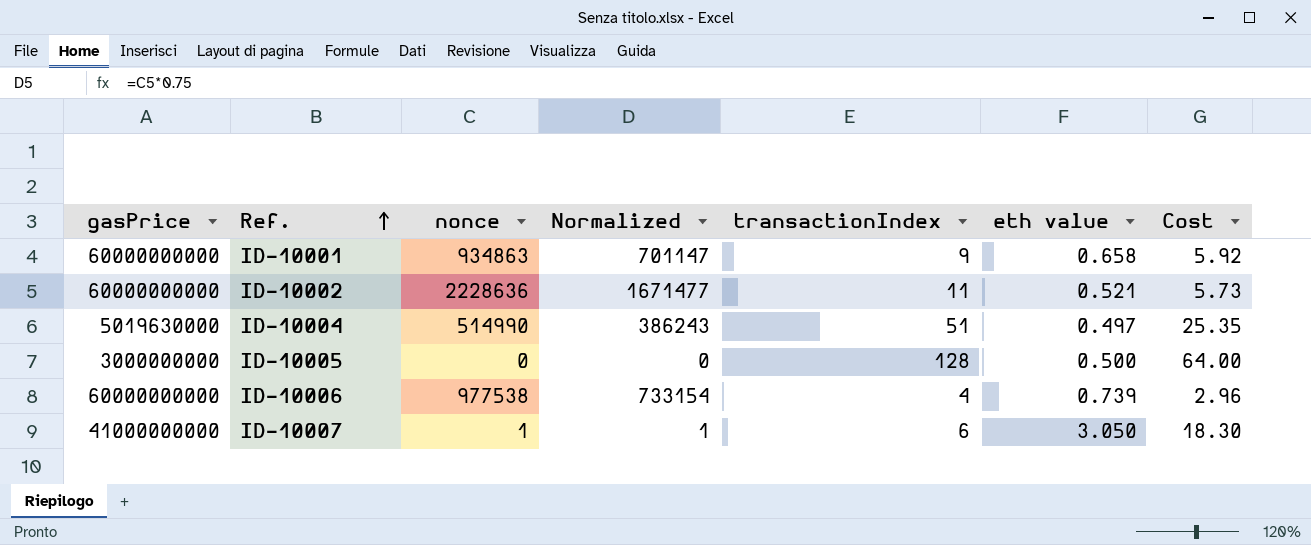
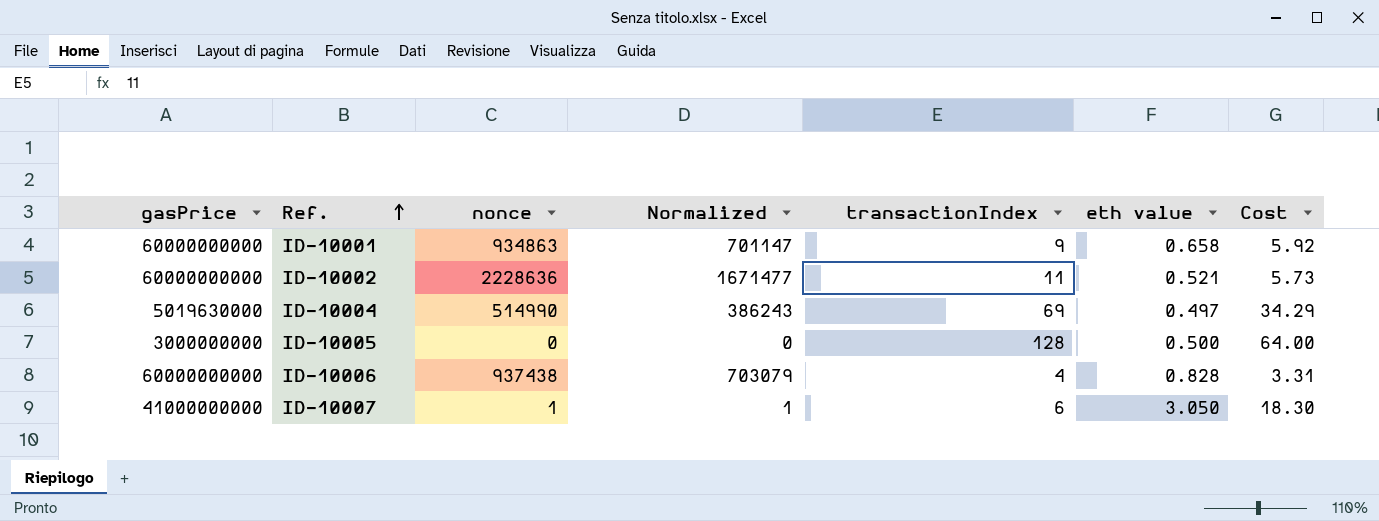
ID-10004 | transactionIndex: 51 -> 69
ID-10004 | Cost: 25.35 -> 34.29
ID-10006 | nonce: 977538 -> 937438
ID-10006 | Normalized: 733154 -> 703079
ID-10006 | eth value: 0.739 -> 0.828
ID-10006 | Cost: 2.96 -> 3.31

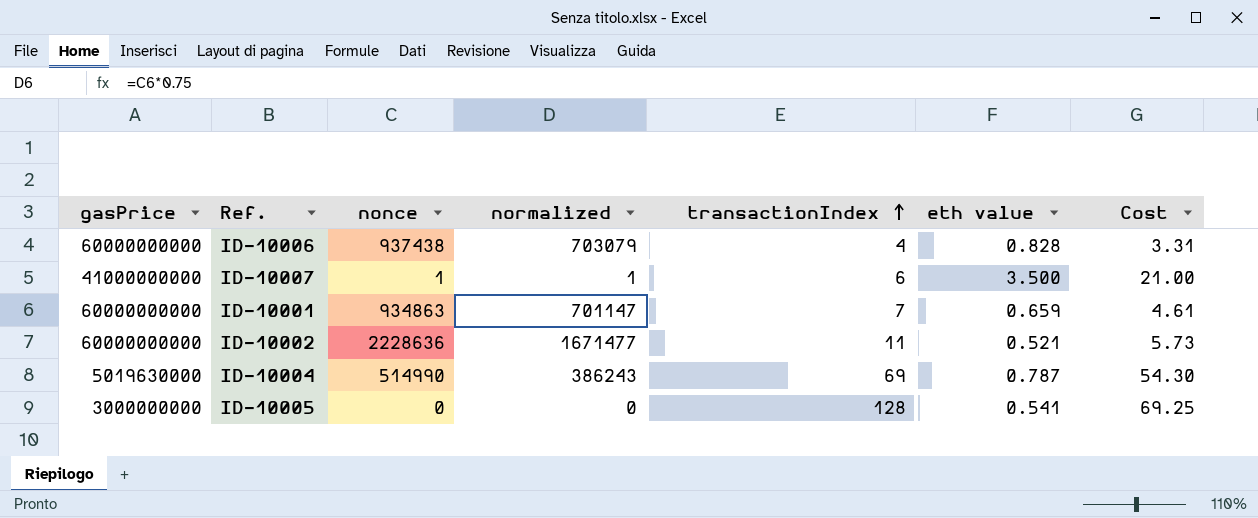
row order: Ref. ascending -> transactionIndex ascending
column name: Normalized -> normalized
ID-10007 | eth value: 3.050 -> 3.500
ID-10007 | Cost: 18.30 -> 21.00
ID-10001 | transactionIndex: 9 -> 7
ID-10001 | eth value: 0.658 -> 0.659
ID-10001 | Cost: 5.92 -> 4.61
ID-10004 | eth value: 0.497 -> 0.787
ID-10004 | Cost: 34.29 -> 54.30
ID-10005 | eth value: 0.500 -> 0.541
ID-10005 | Cost: 64.00 -> 69.25

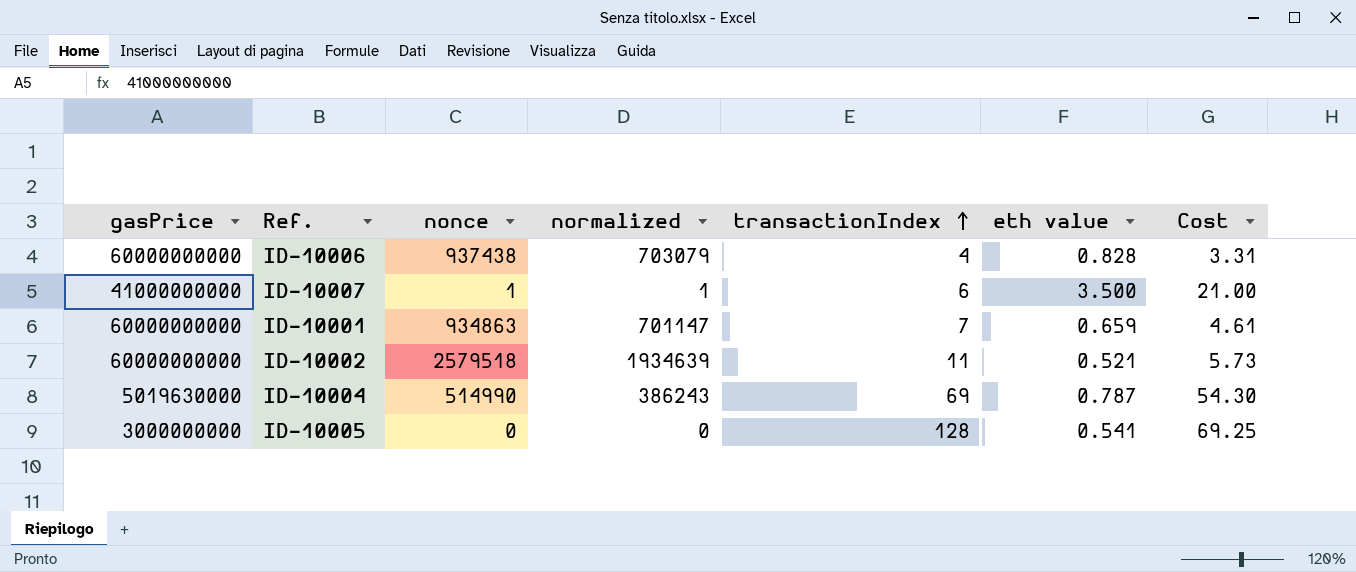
ID-10002 | nonce: 2228636 -> 2579518
ID-10002 | normalized: 1671477 -> 1934639

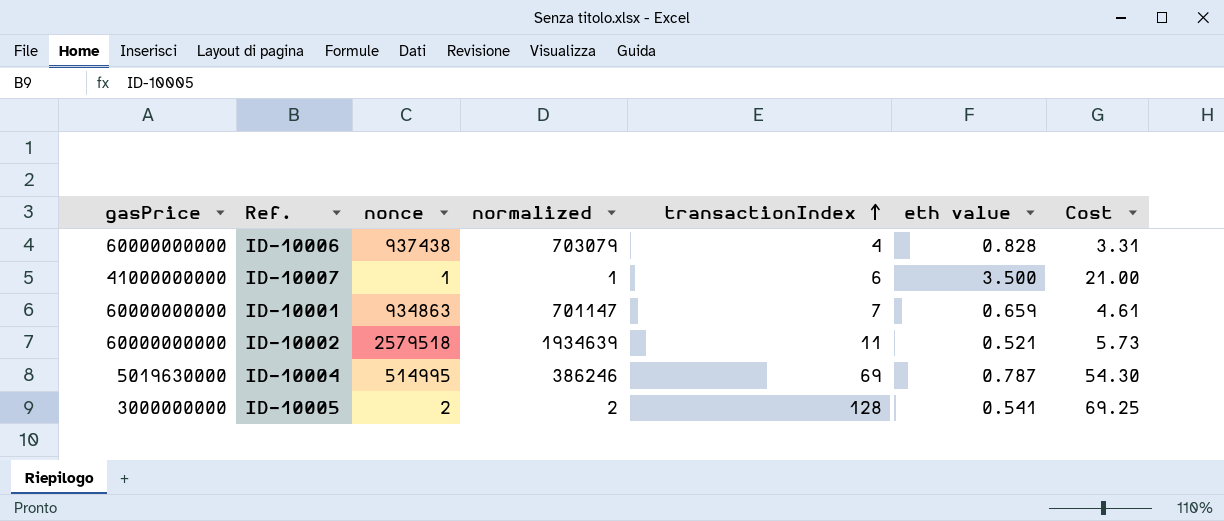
ID-10004 | nonce: 514990 -> 514995
ID-10004 | normalized: 386243 -> 386246
ID-10005 | nonce: 0 -> 2
ID-10005 | normalized: 0 -> 2

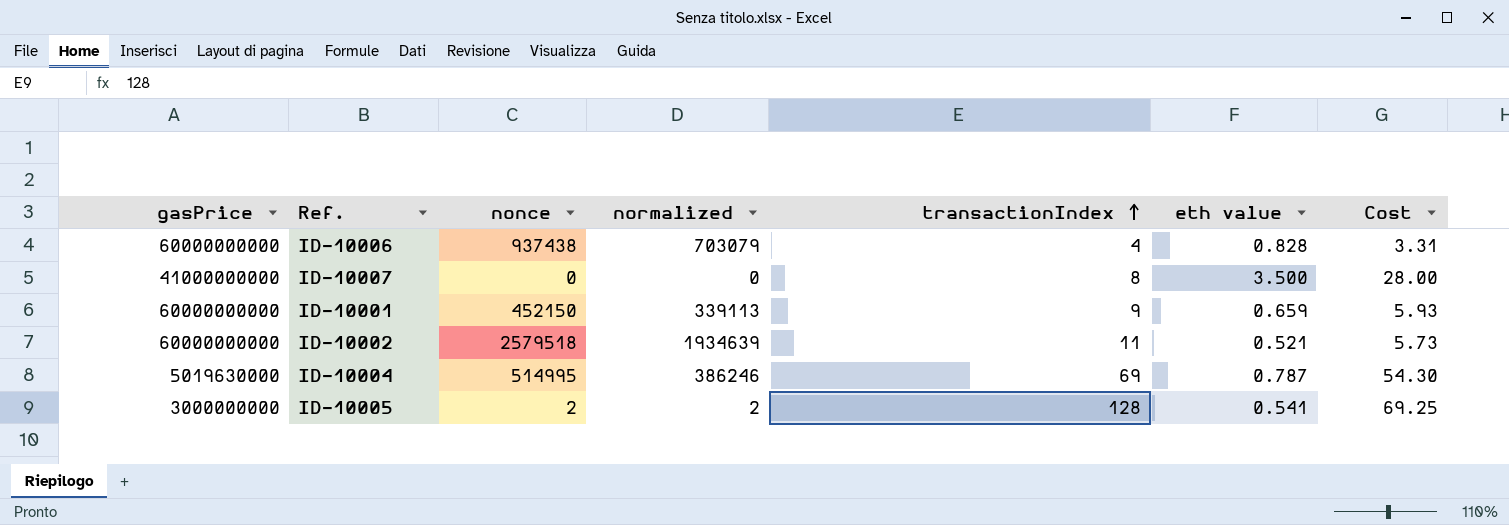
ID-10007 | nonce: 1 -> 0
ID-10007 | normalized: 1 -> 0
ID-10007 | transactionIndex: 6 -> 8
ID-10007 | Cost: 21.00 -> 28.00
ID-10001 | nonce: 934863 -> 452150
ID-10001 | normalized: 701147 -> 339113
ID-10001 | transactionIndex: 7 -> 9
ID-10001 | Cost: 4.61 -> 5.93

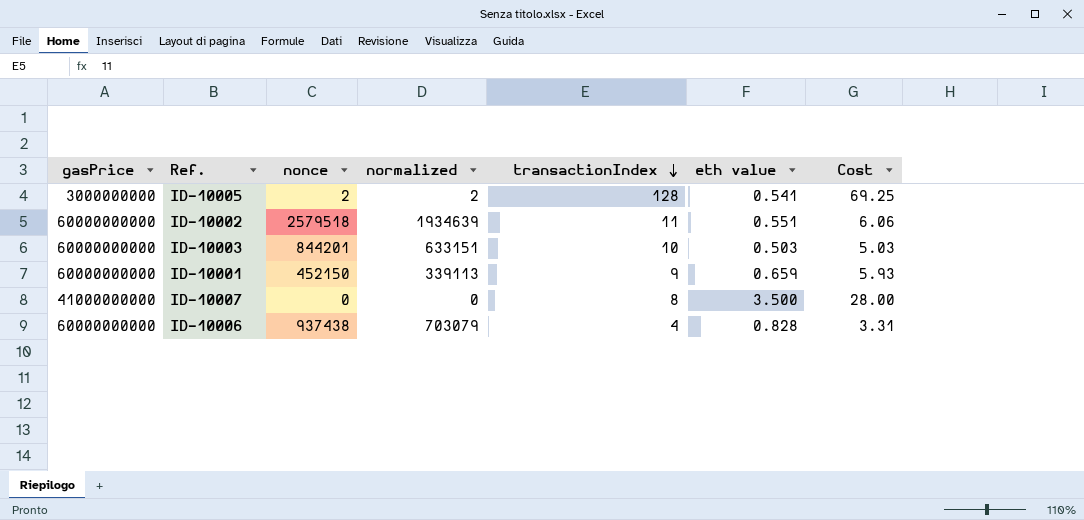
row order: transactionIndex ascending -> transactionIndex descending
row ID-10004: 5019630000 | 514995 | 386246 | 69 | 0.787 | 54.30 -> none
ID-10002 | eth value: 0.521 -> 0.551
ID-10002 | Cost: 5.73 -> 6.06
row ID-10003: none -> 60000000000 | 844201 | 633151 | 10 | 0.503 | 5.03

